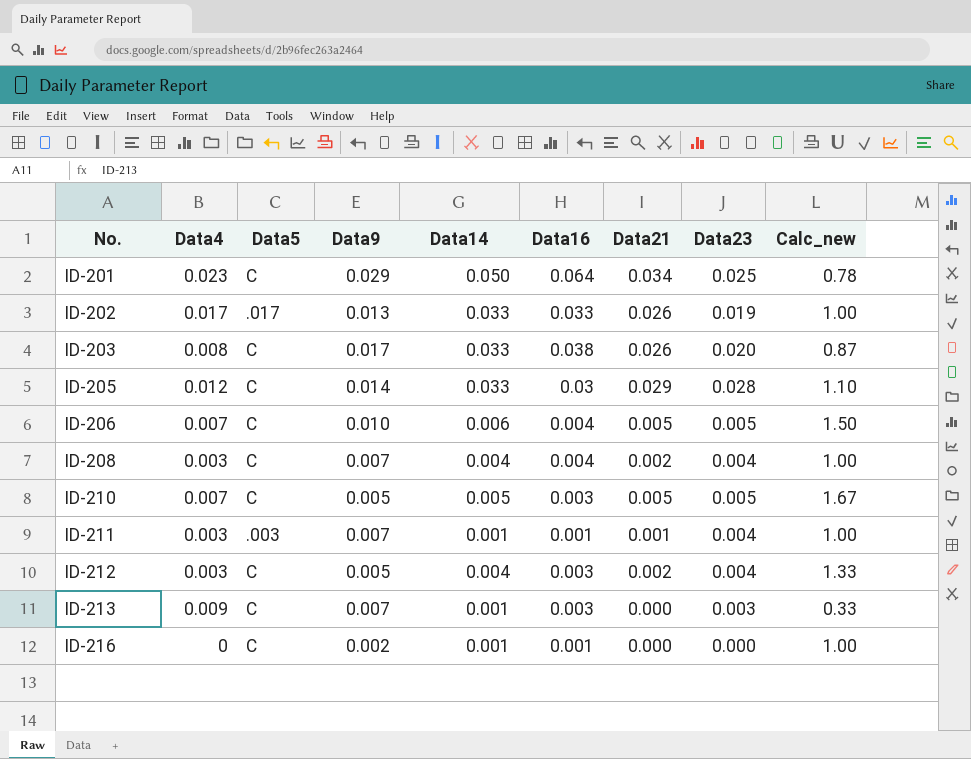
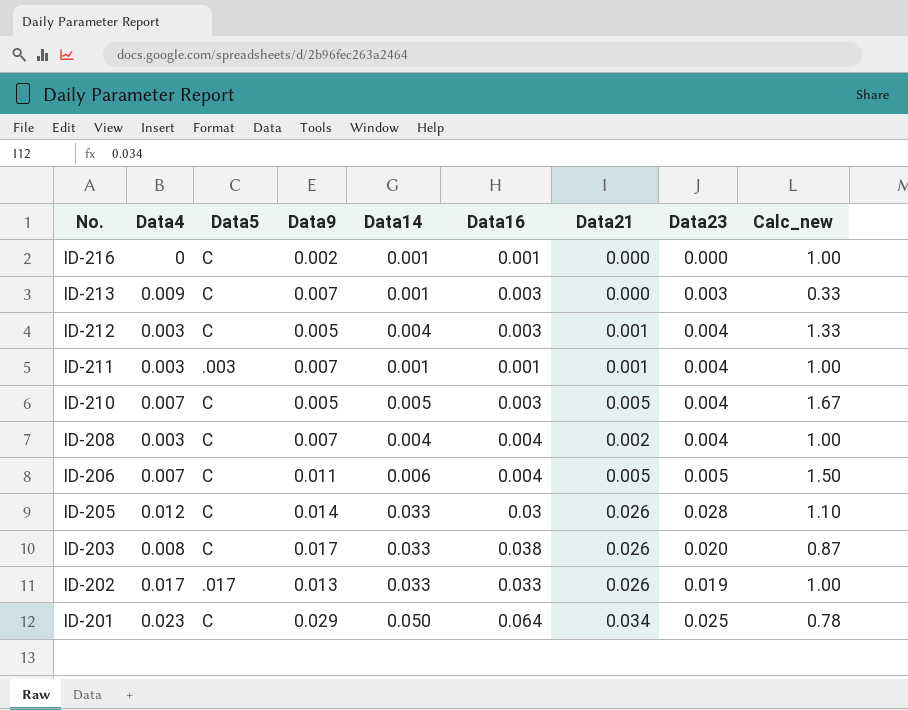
row order: No. ascending -> No. descending
ID-212 | Data21: 0.002 -> 0.001
ID-210 | Data23: 0.005 -> 0.004
ID-206 | Data9: 0.010 -> 0.011
ID-205 | Data21: 0.029 -> 0.026

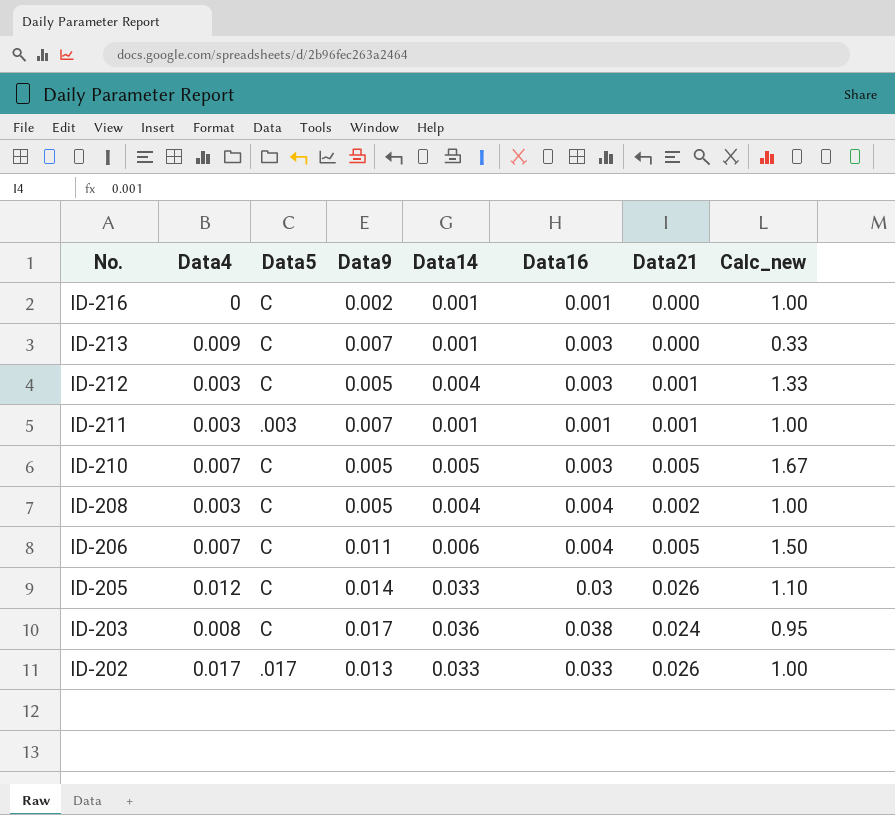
column Data23 | position: 8 -> none
row ID-201: 0.023 | C | 0.029 | 0.050 | 0.064 | 0.034 | 0.025 | 0.78 -> none
ID-208 | Data9: 0.007 -> 0.005
ID-203 | Data14: 0.033 -> 0.036
ID-203 | Data21: 0.026 -> 0.024
ID-203 | Calc_new: 0.87 -> 0.95

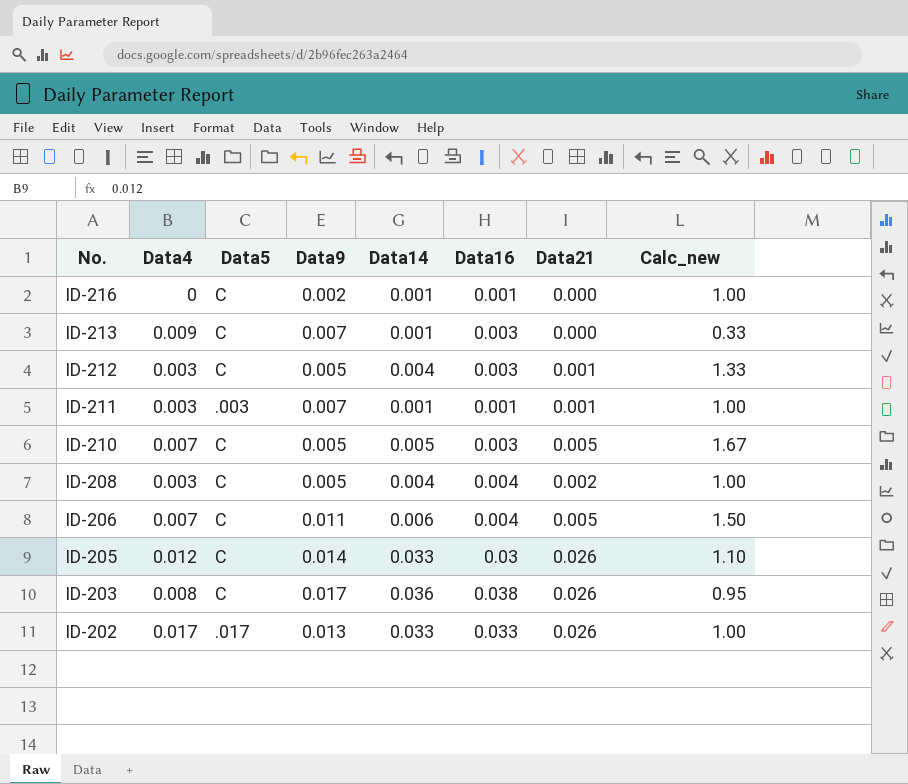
ID-203 | Data21: 0.024 -> 0.026

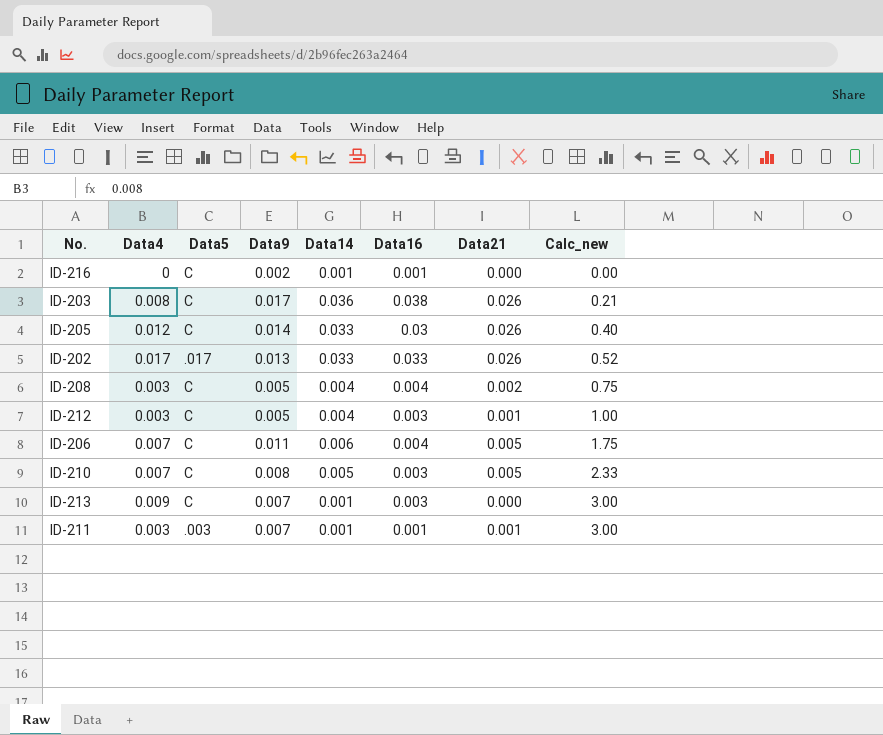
row order: No. descending -> Calc_new ascending
column Calc_new | formula: [Data14] / [Data16] -> [Data4] / [Data16]
ID-210 | Data9: 0.005 -> 0.008

